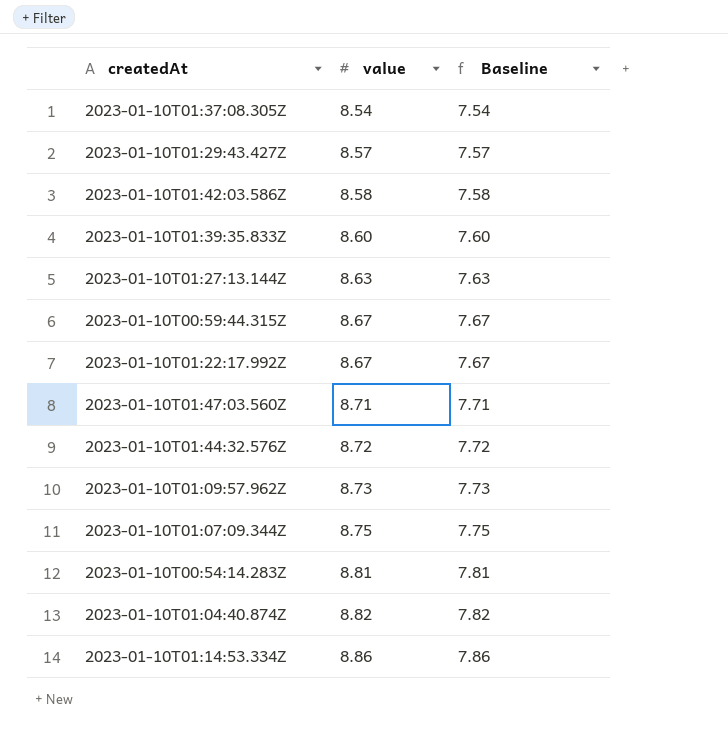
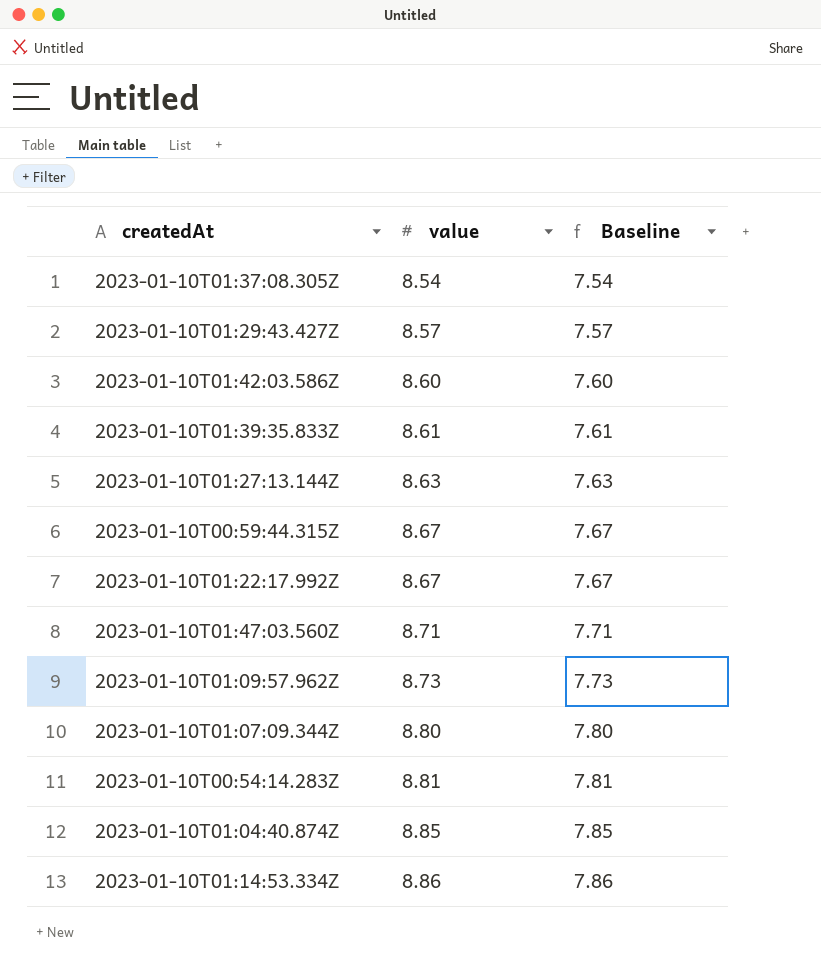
row 2023-01-10T01:44:32.576Z: 8.72 | 7.72 -> none
2023-01-10T01:42:03.586Z | value: 8.58 -> 8.60
2023-01-10T01:42:03.586Z | Baseline: 7.58 -> 7.60
2023-01-10T01:39:35.833Z | value: 8.60 -> 8.61
2023-01-10T01:39:35.833Z | Baseline: 7.60 -> 7.61
2023-01-10T01:07:09.344Z | value: 8.75 -> 8.80
2023-01-10T01:07:09.344Z | Baseline: 7.75 -> 7.80
2023-01-10T01:04:40.874Z | value: 8.82 -> 8.85
2023-01-10T01:04:40.874Z | Baseline: 7.82 -> 7.85

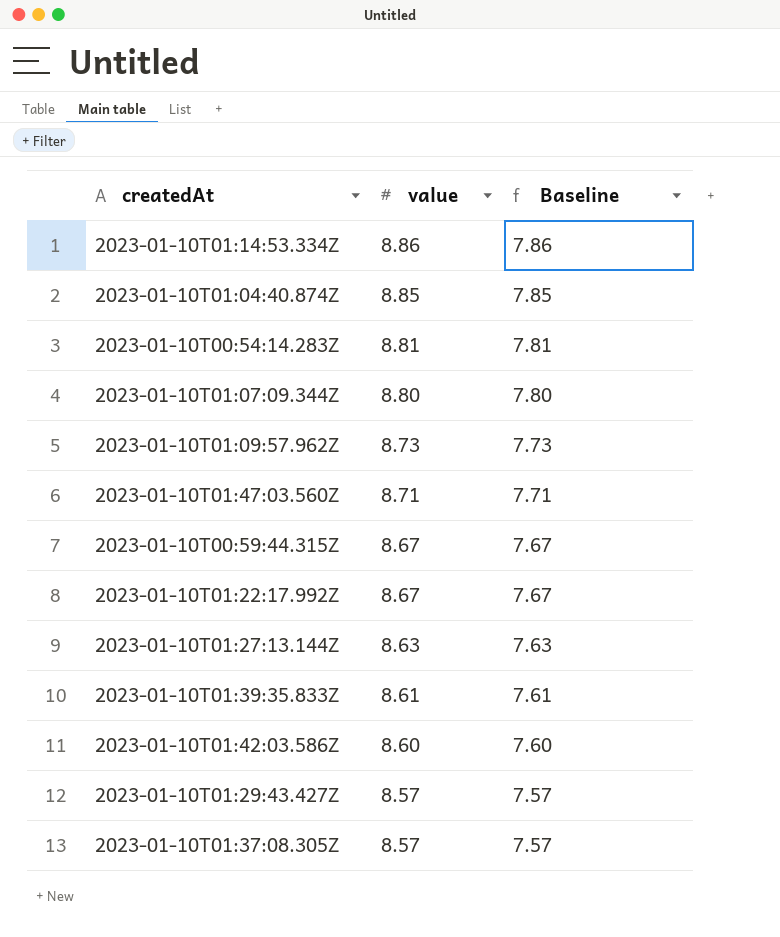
row order: value ascending -> value descending
2023-01-10T01:37:08.305Z | value: 8.54 -> 8.57
2023-01-10T01:37:08.305Z | Baseline: 7.54 -> 7.57

